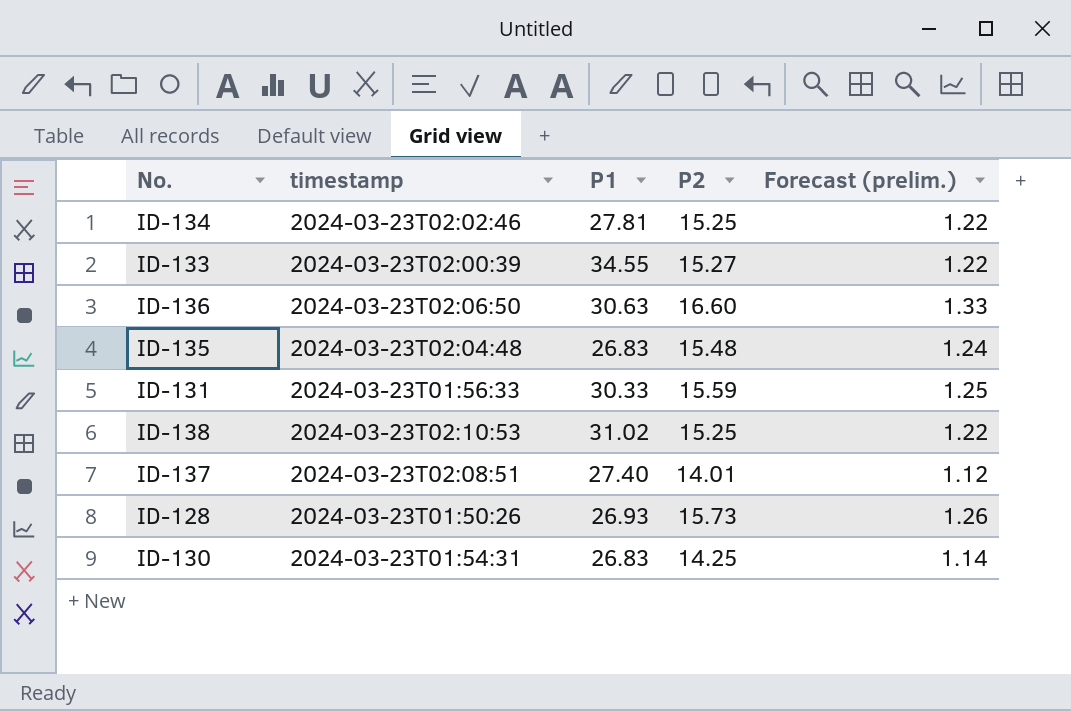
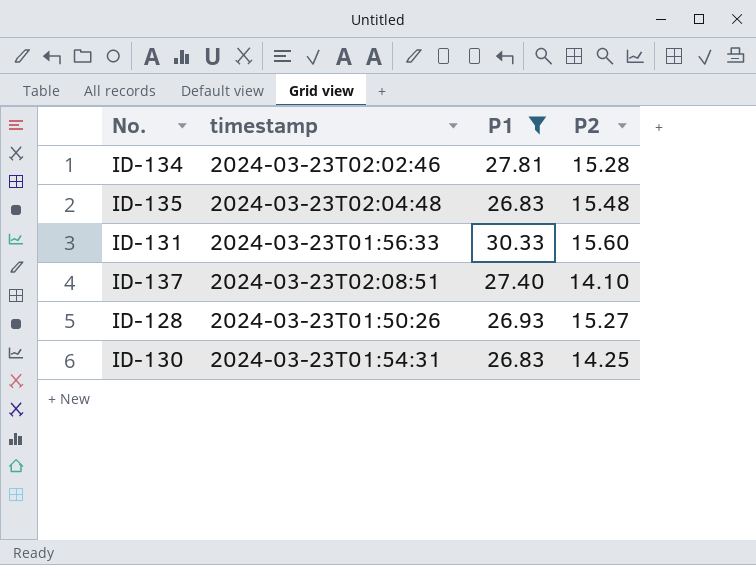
filter: none -> P1 <= 30.33
column Forecast (prelim.) | formula: [P2] * 0.08 -> none
ID-134 | P2: 15.25 -> 15.28
ID-131 | P2: 15.59 -> 15.60
ID-137 | P2: 14.01 -> 14.10
ID-128 | P2: 15.73 -> 15.27

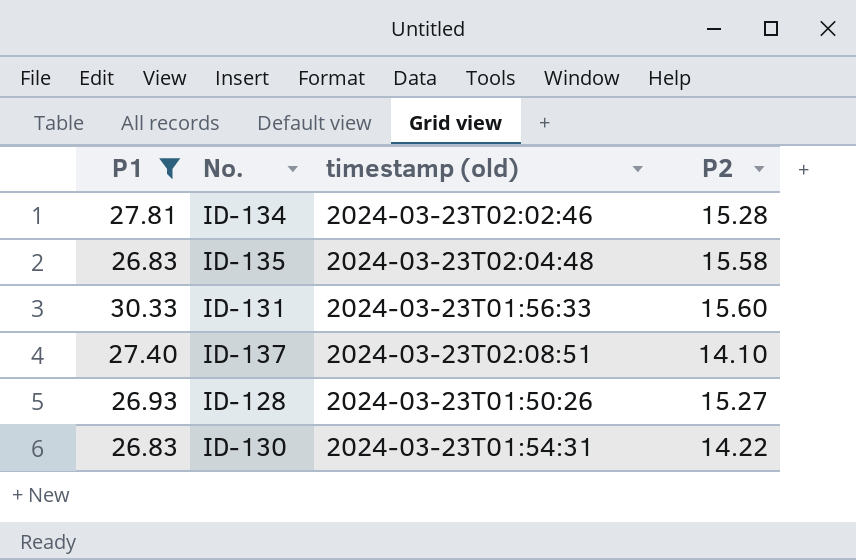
column P1 | position: 3 -> 1
column name: timestamp -> timestamp (old)
ID-135 | P2: 15.48 -> 15.58
ID-130 | P2: 14.25 -> 14.22

